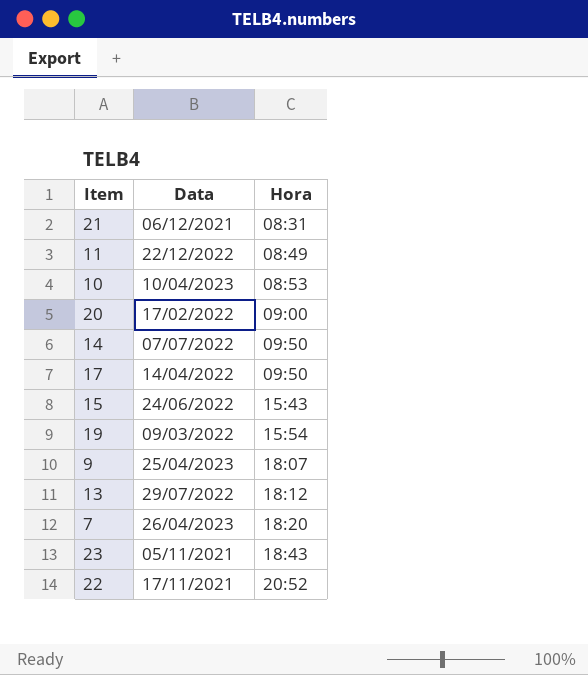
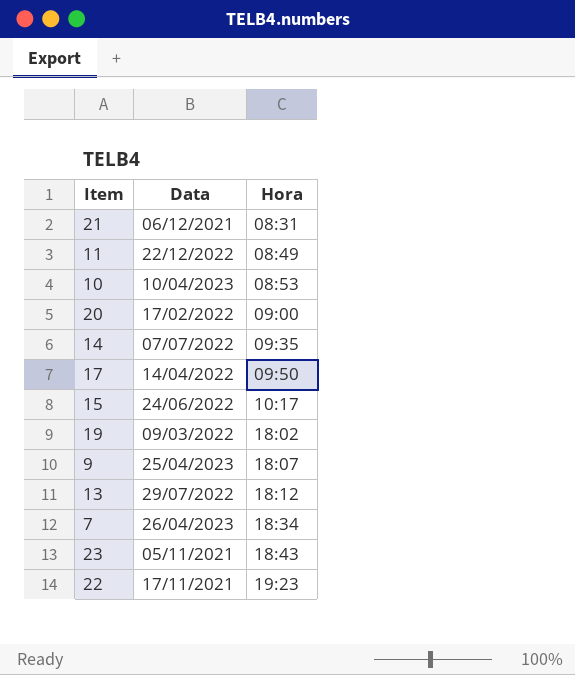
14 | Hora: 09:50 -> 09:35
15 | Hora: 15:43 -> 10:17
19 | Hora: 15:54 -> 18:02
7 | Hora: 18:20 -> 18:34
22 | Hora: 20:52 -> 19:23

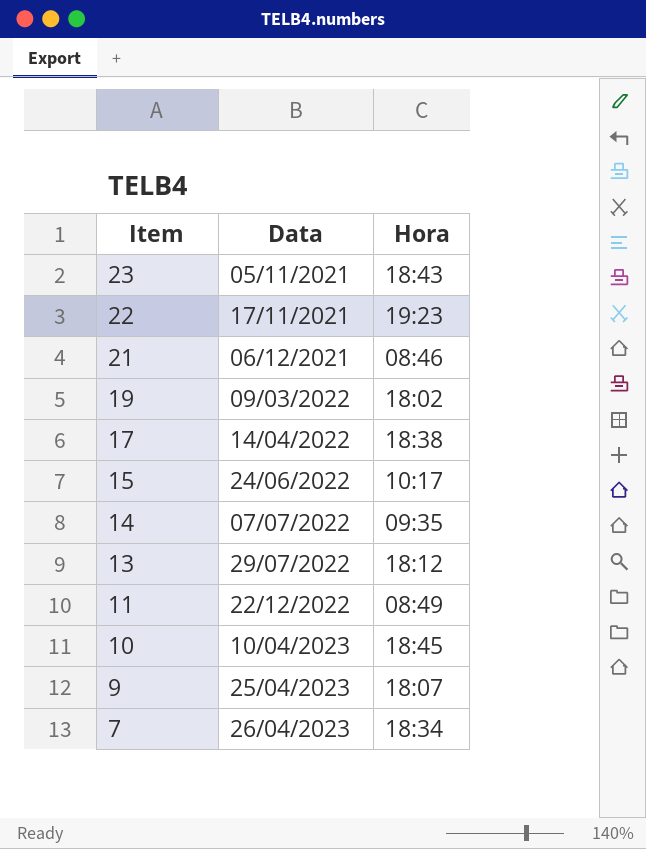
row order: Hora ascending -> Item descending
row 20: 17/02/2022 | 09:00 -> none
21 | Hora: 08:31 -> 08:46
17 | Hora: 09:50 -> 18:38
10 | Hora: 08:53 -> 18:45

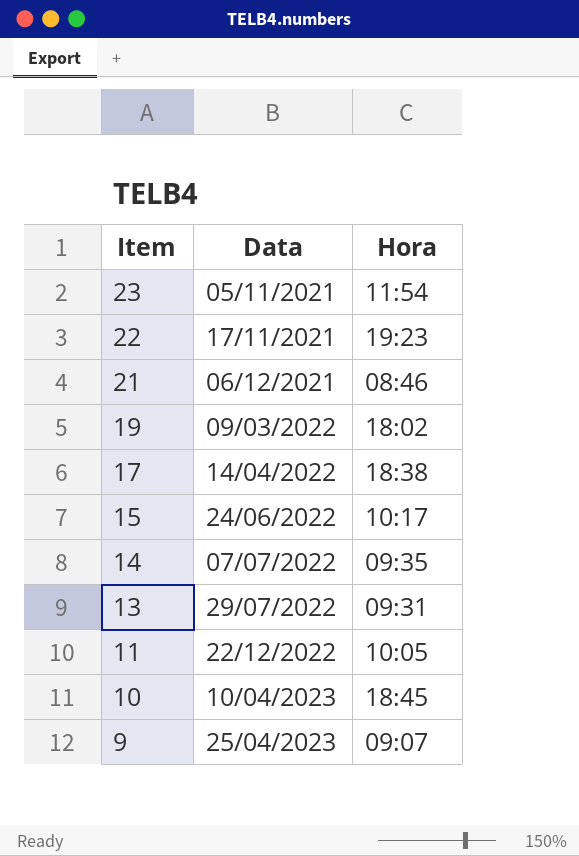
row 7: 26/04/2023 | 18:34 -> none
23 | Hora: 18:43 -> 11:54
13 | Hora: 18:12 -> 09:31
11 | Hora: 08:49 -> 10:05
9 | Hora: 18:07 -> 09:07

